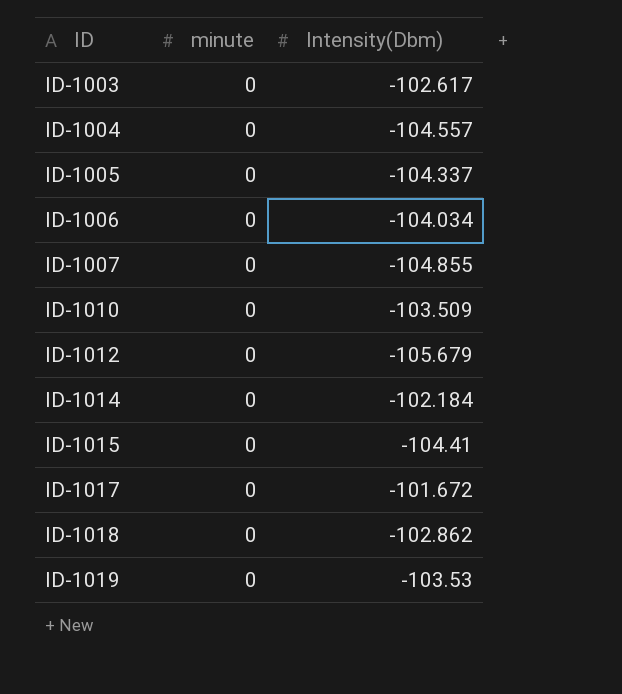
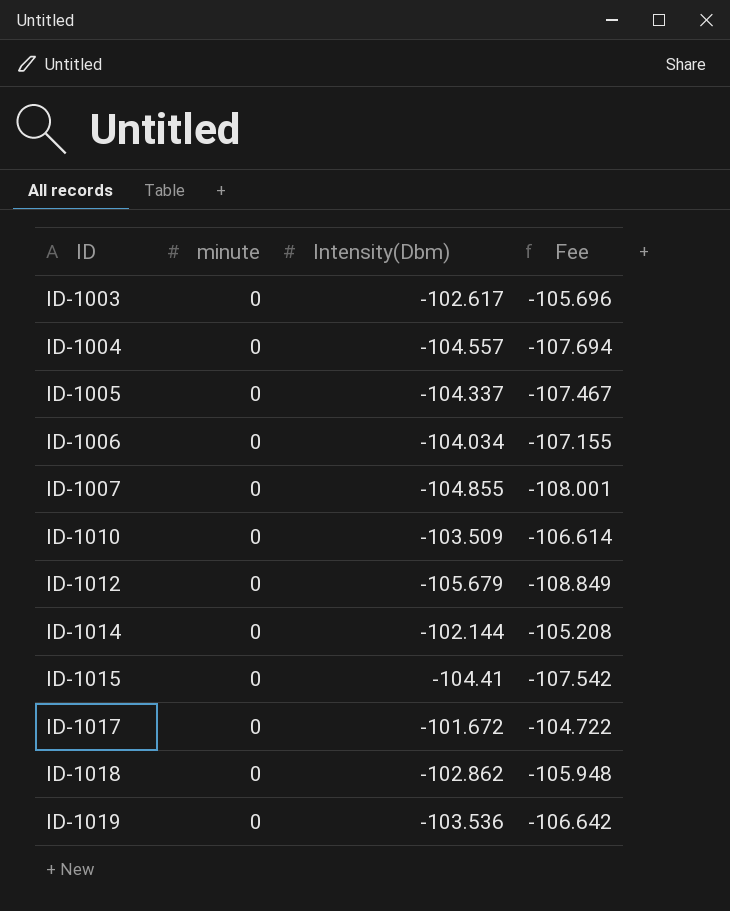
column Fee | formula: none -> [Intensity(Dbm)] * 1.03
ID-1014 | Intensity(Dbm): -102.184 -> -102.144
ID-1019 | Intensity(Dbm): -103.53 -> -103.536

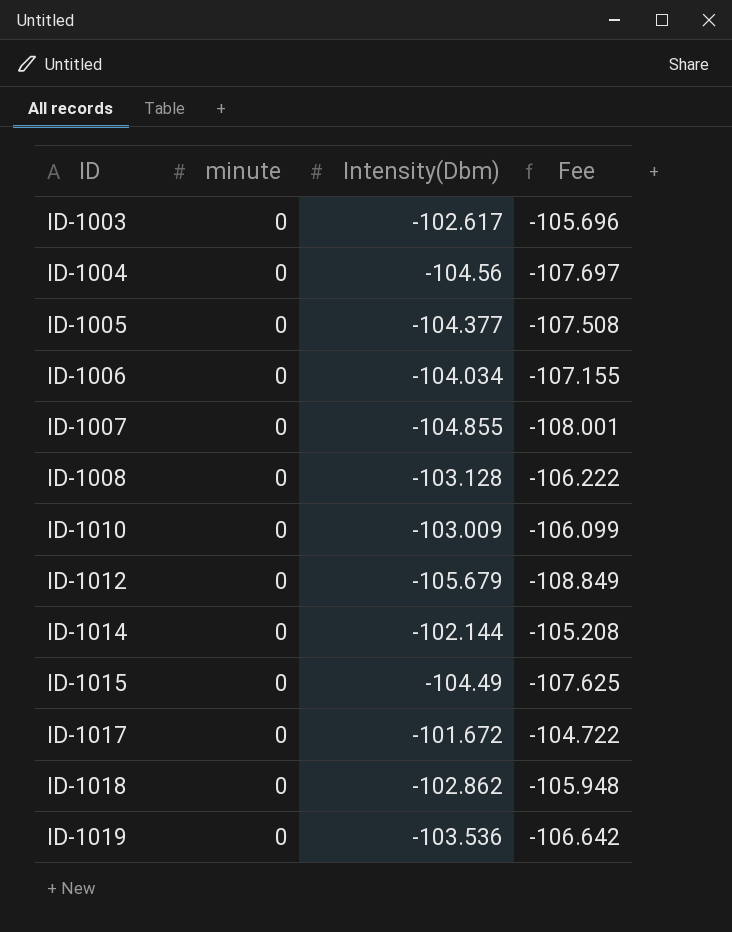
ID-1004 | Intensity(Dbm): -104.557 -> -104.56
ID-1004 | Fee: -107.694 -> -107.697
ID-1005 | Intensity(Dbm): -104.337 -> -104.377
ID-1005 | Fee: -107.467 -> -107.508
row ID-1008: none -> 0 | -103.128 | -106.222
ID-1010 | Intensity(Dbm): -103.509 -> -103.009
ID-1010 | Fee: -106.614 -> -106.099
ID-1015 | Intensity(Dbm): -104.41 -> -104.49
ID-1015 | Fee: -107.542 -> -107.625

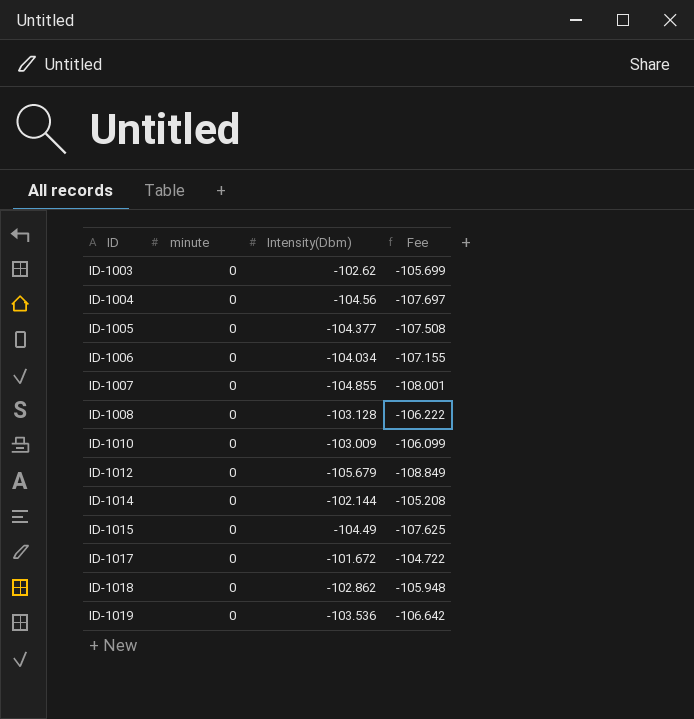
ID-1003 | Intensity(Dbm): -102.617 -> -102.62
ID-1003 | Fee: -105.696 -> -105.699

